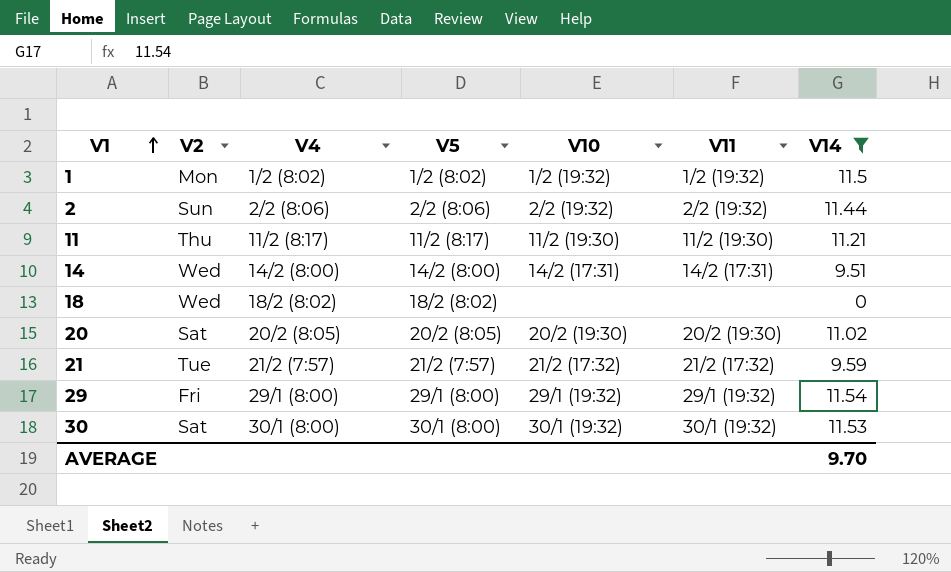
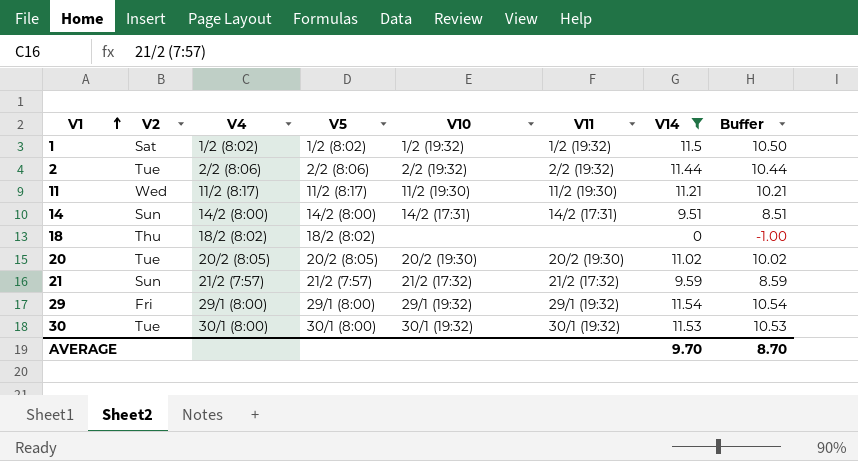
column Buffer | formula: none -> [V14] - 1
1 | V2: Mon -> Sat
2 | V2: Sun -> Tue
11 | V2: Thu -> Wed
14 | V2: Wed -> Sun
18 | V2: Wed -> Thu
20 | V2: Sat -> Tue
21 | V2: Tue -> Sun
30 | V2: Sat -> Tue

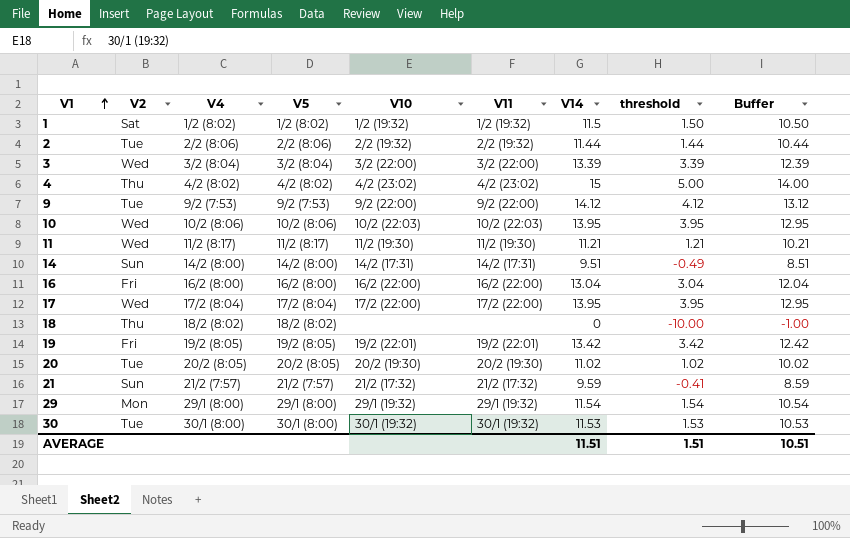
filter: V14 <= 11.54 -> none
column threshold | formula: none -> [V14] - 10
29 | V2: Fri -> Mon
AVERAGE | V14: 9.70 -> 11.51
AVERAGE | Buffer: 8.70 -> 10.51

